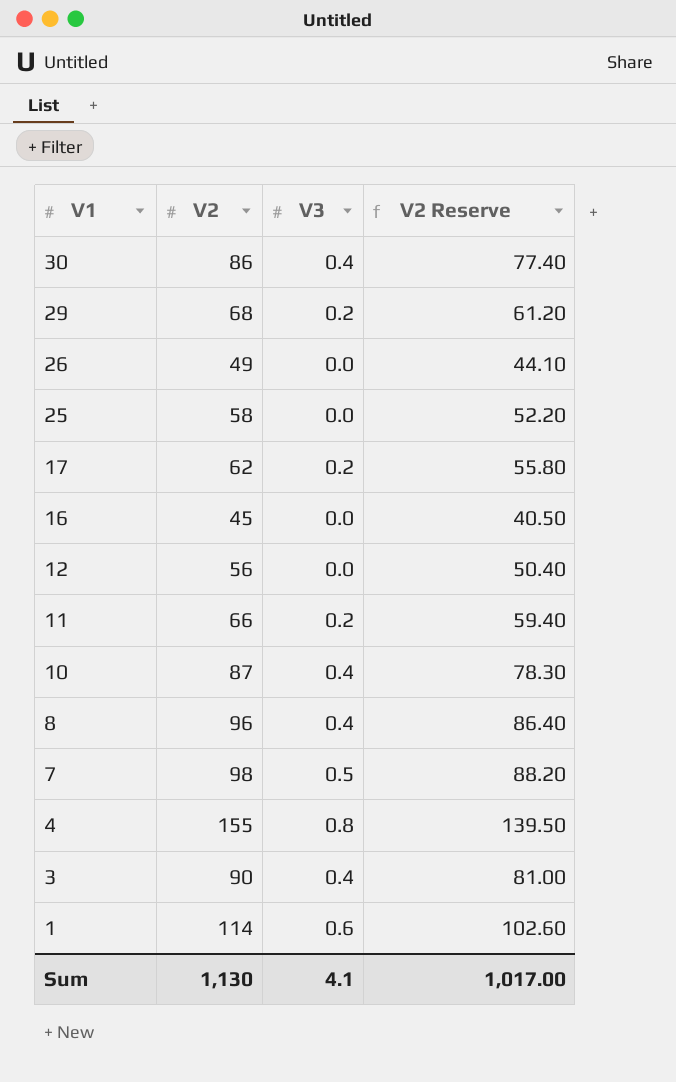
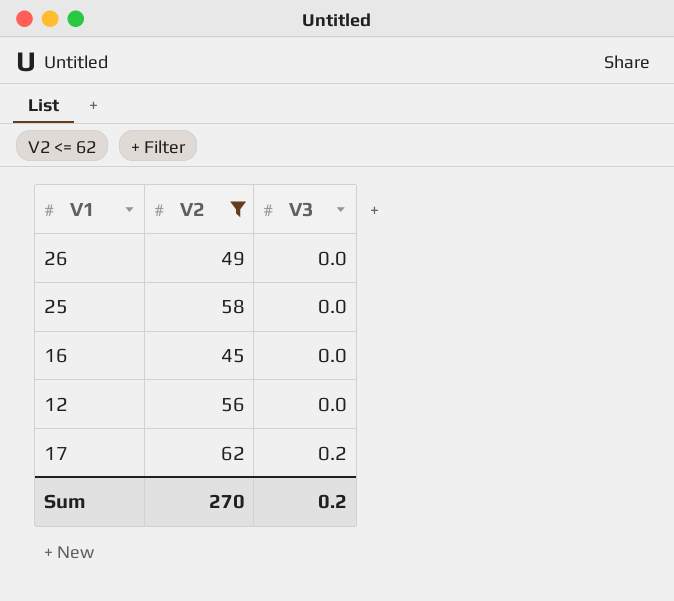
filter: none -> V2 <= 62
row order: V1 descending -> V3 ascending
column V2 Reserve | formula: [V2] * 0.9 -> none
Sum | V2: 1,130 -> 270
Sum | V3: 4.1 -> 0.2

